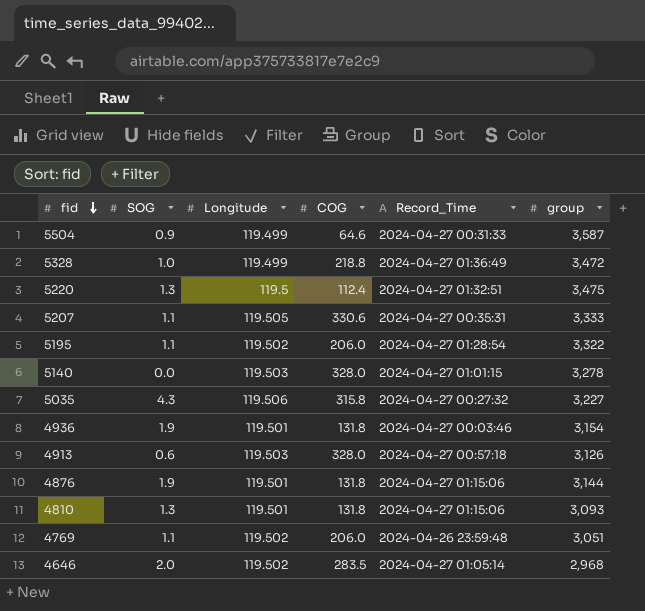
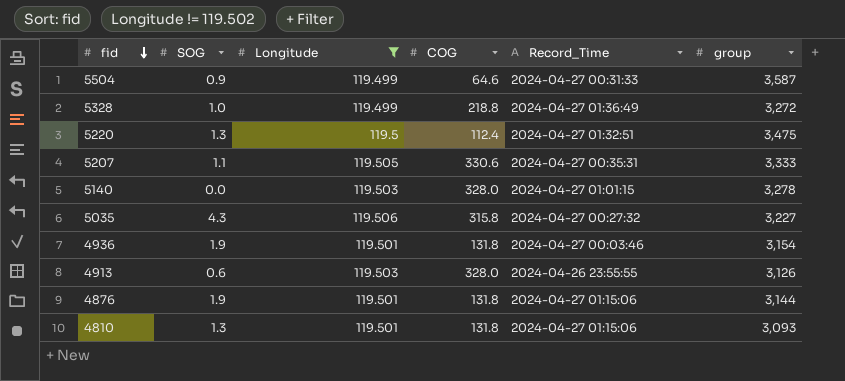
filter: none -> Longitude != 119.502
5328 | group: 3,472 -> 3,272
4913 | Record_Time: 2024-04-27 00:57:18 -> 2024-04-26 23:55:55

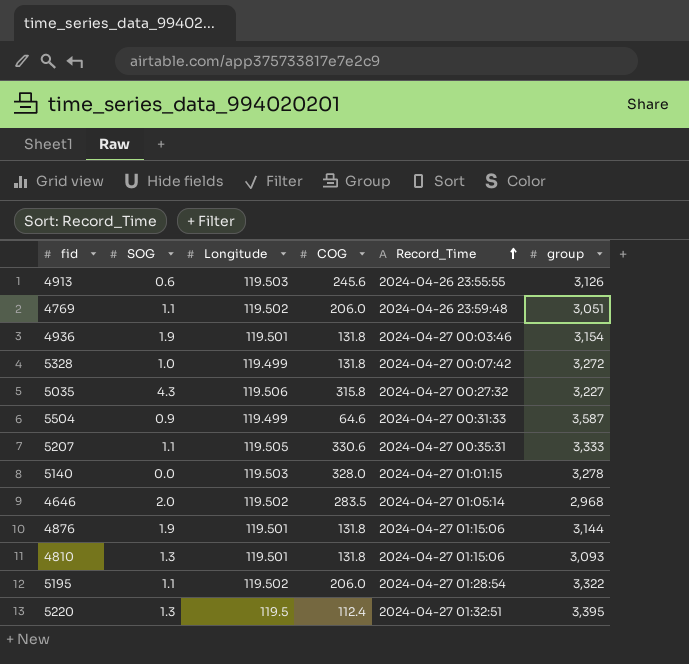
filter: Longitude != 119.502 -> none
row order: fid descending -> Record_Time ascending
4913 | COG: 328.0 -> 245.6
5328 | COG: 218.8 -> 131.8
5328 | Record_Time: 2024-04-27 01:36:49 -> 2024-04-27 00:07:42
5220 | group: 3,475 -> 3,395

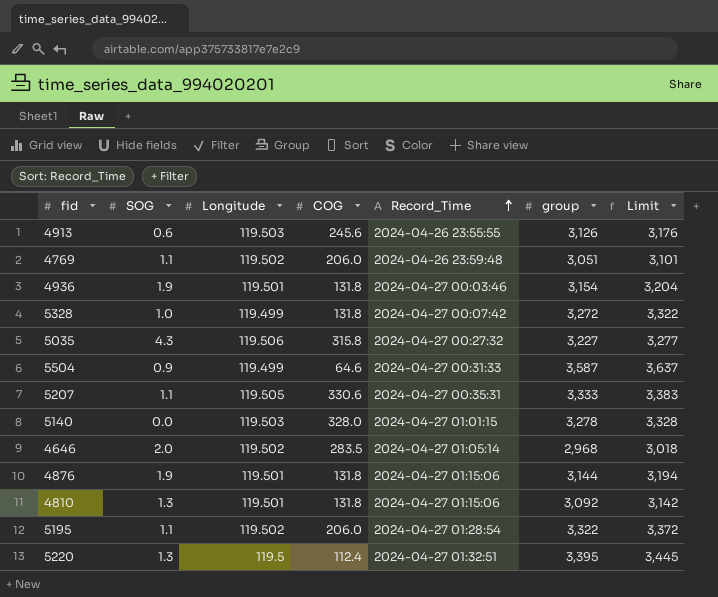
column Limit | formula: none -> [group] + 50
4810 | group: 3,093 -> 3,092

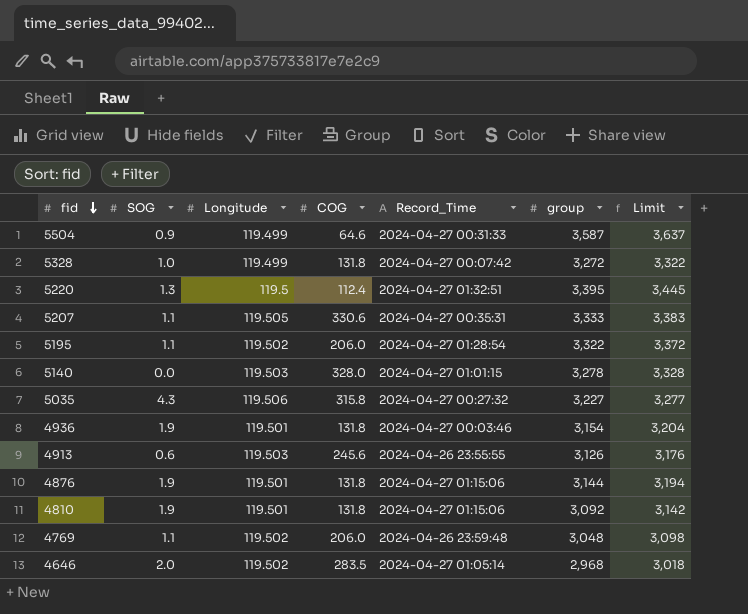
row order: Record_Time ascending -> fid descending
4810 | SOG: 1.3 -> 1.9
4769 | group: 3,051 -> 3,048
4769 | Limit: 3,101 -> 3,098

